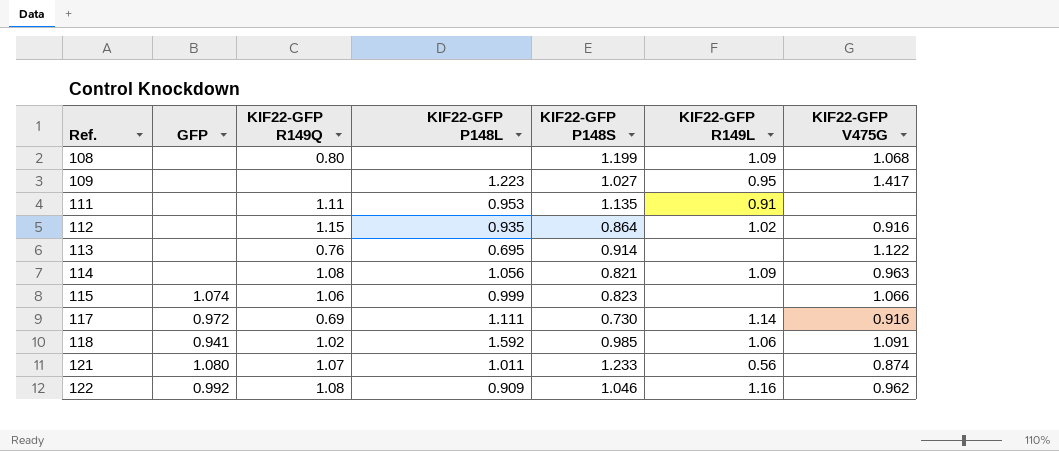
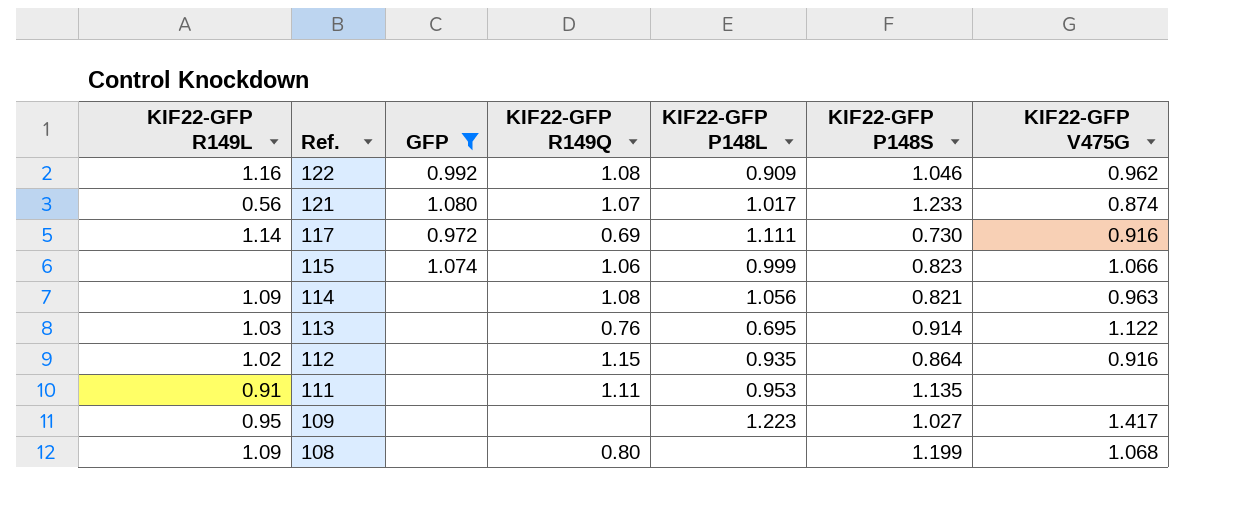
filter: none -> GFP != 0.941
row order: Ref. ascending -> Ref. descending
column KIF22-GFP R149L | position: 6 -> 1
121 | KIF22-GFP P148L: 1.011 -> 1.017
113 | KIF22-GFP R149L: none -> 1.03

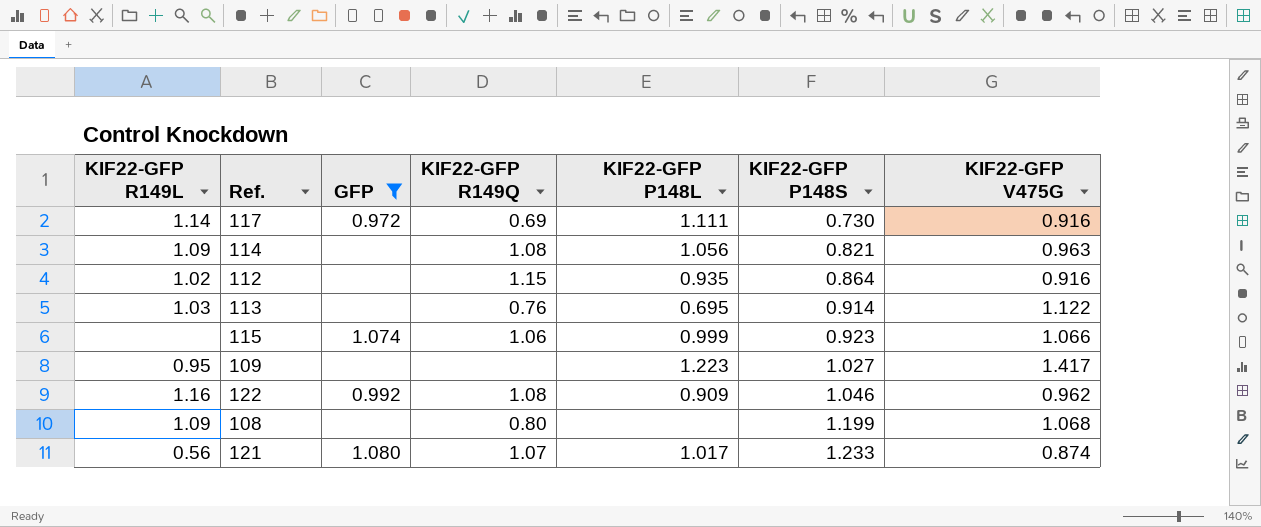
row order: Ref. descending -> KIF22-GFP P148S ascending
row 111: 0.91 | none | 1.11 | 0.953 | 1.135 | none -> none
115 | KIF22-GFP P148S: 0.823 -> 0.923

